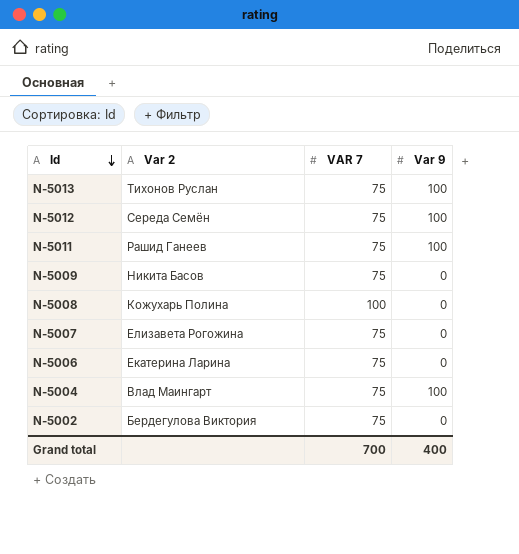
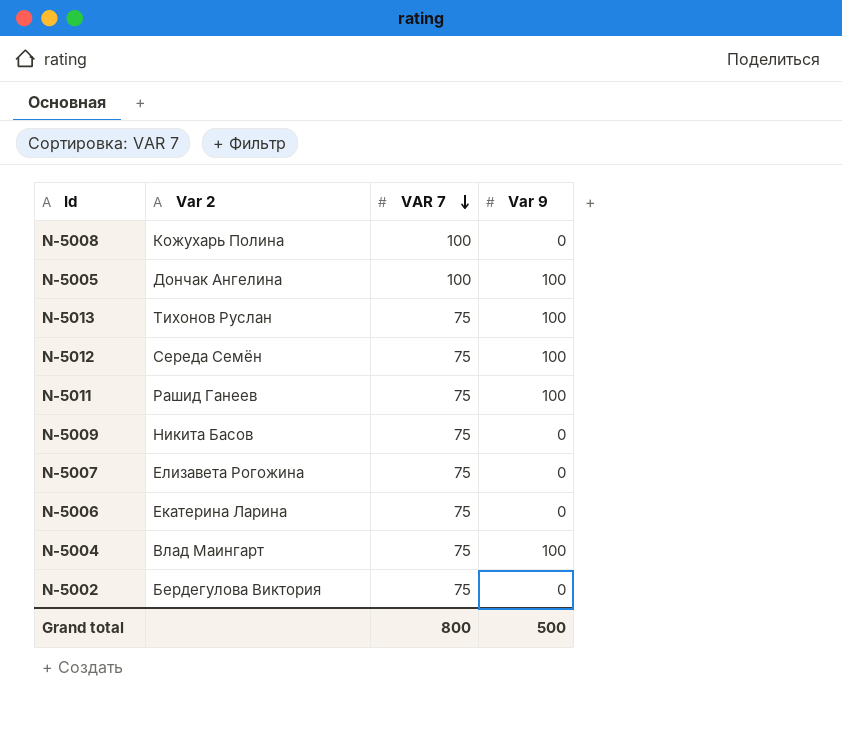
row order: Id descending -> VAR 7 descending
row N-5005: none -> Дончак Ангелина | 100 | 100
Grand total | VAR 7: 700 -> 800
Grand total | Var 9: 400 -> 500

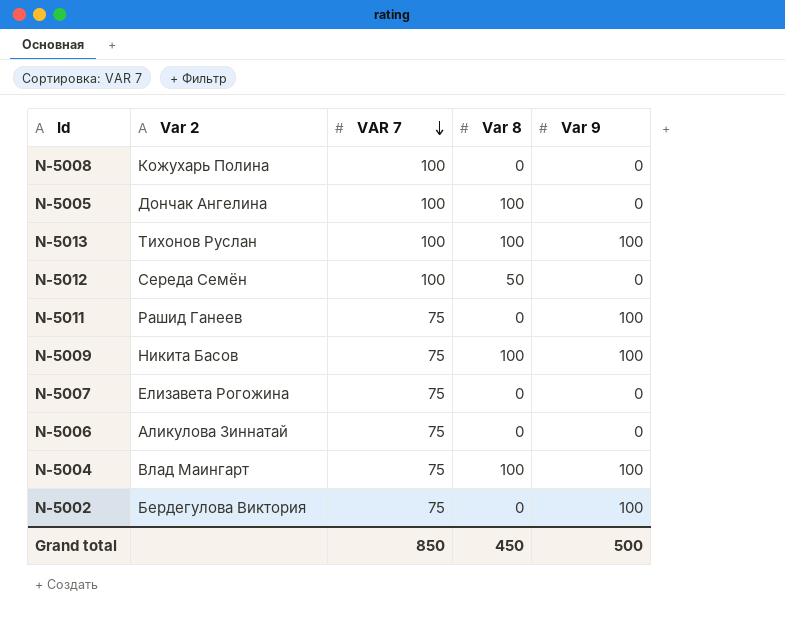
column Var 8 | position: none -> 4
N-5005 | Var 9: 100 -> 0
N-5013 | VAR 7: 75 -> 100
N-5012 | VAR 7: 75 -> 100
N-5012 | Var 9: 100 -> 0
N-5009 | Var 9: 0 -> 100
N-5006 | Var 2: Екатерина Ларина -> Аликулова Зиннатай
N-5002 | Var 9: 0 -> 100
Grand total | VAR 7: 800 -> 850

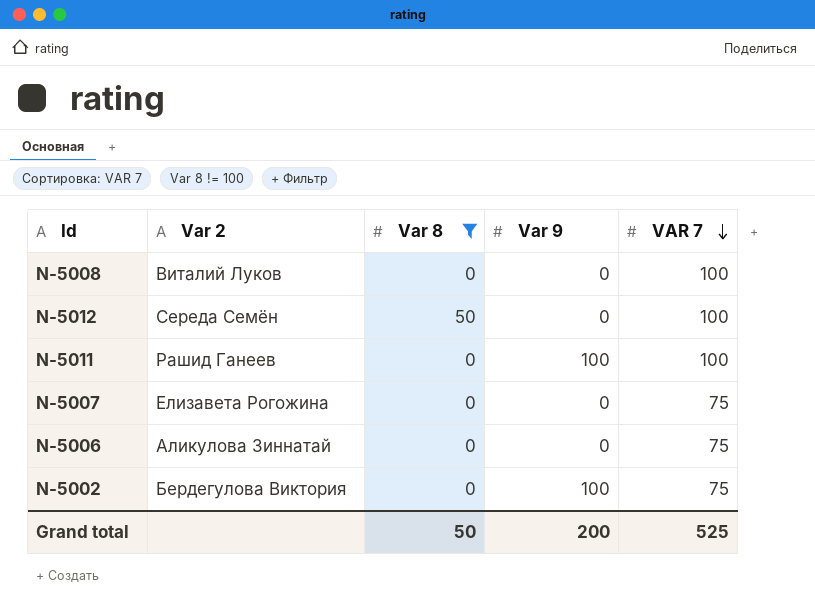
filter: none -> Var 8 != 100
column VAR 7 | position: 3 -> 5
N-5008 | Var 2: Кожухарь Полина -> Виталий Луков
N-5011 | VAR 7: 75 -> 100
Grand total | Var 8: 450 -> 50
Grand total | Var 9: 500 -> 200
Grand total | VAR 7: 850 -> 525

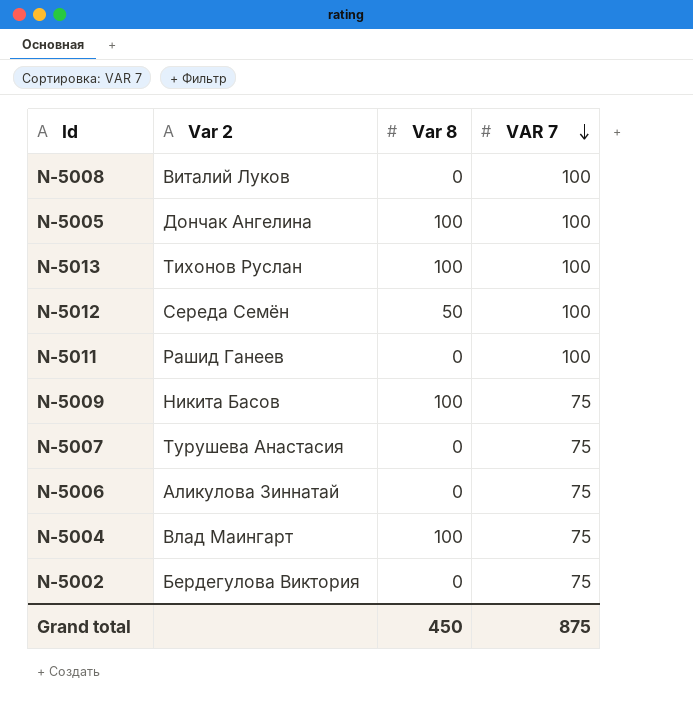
filter: Var 8 != 100 -> none
column Var 9 | position: 4 -> none
N-5007 | Var 2: Елизавета Рогожина -> Турушева Анастасия
Grand total | Var 8: 50 -> 450
Grand total | VAR 7: 525 -> 875

